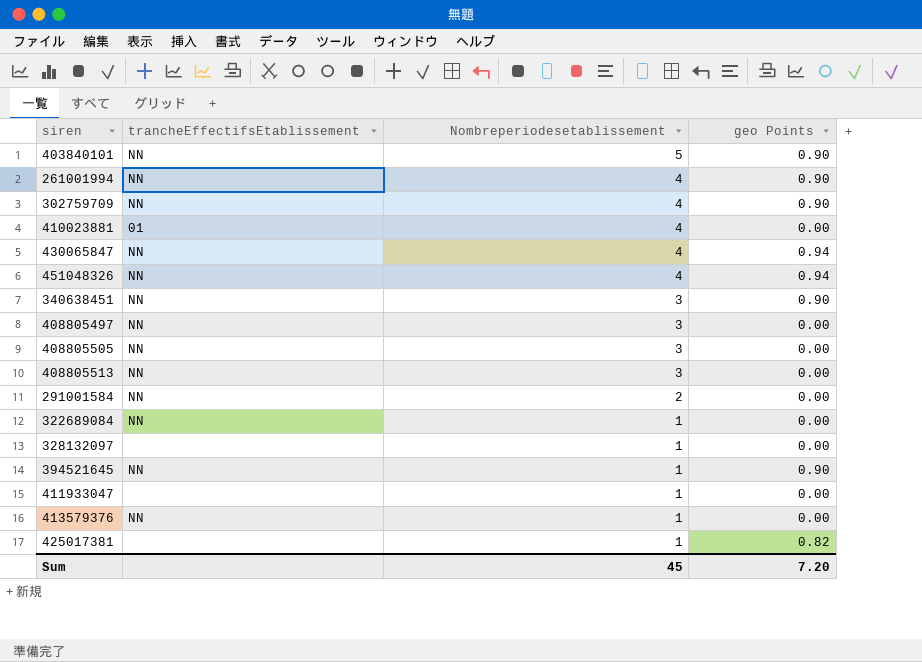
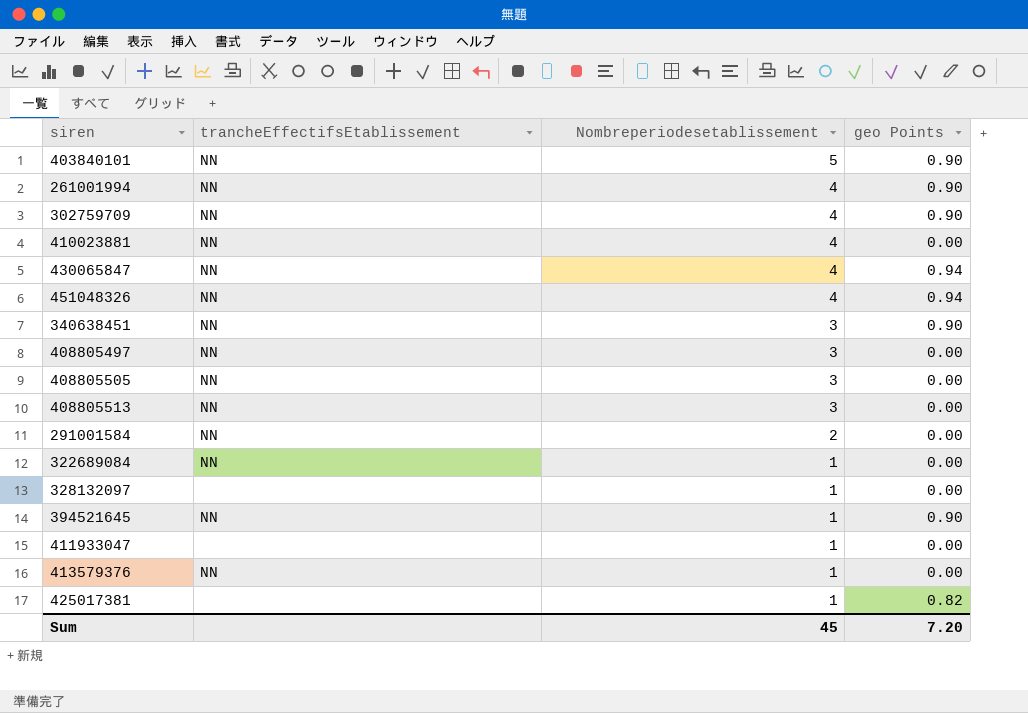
410023881 | trancheEffectifsEtablissement: 01 -> NN

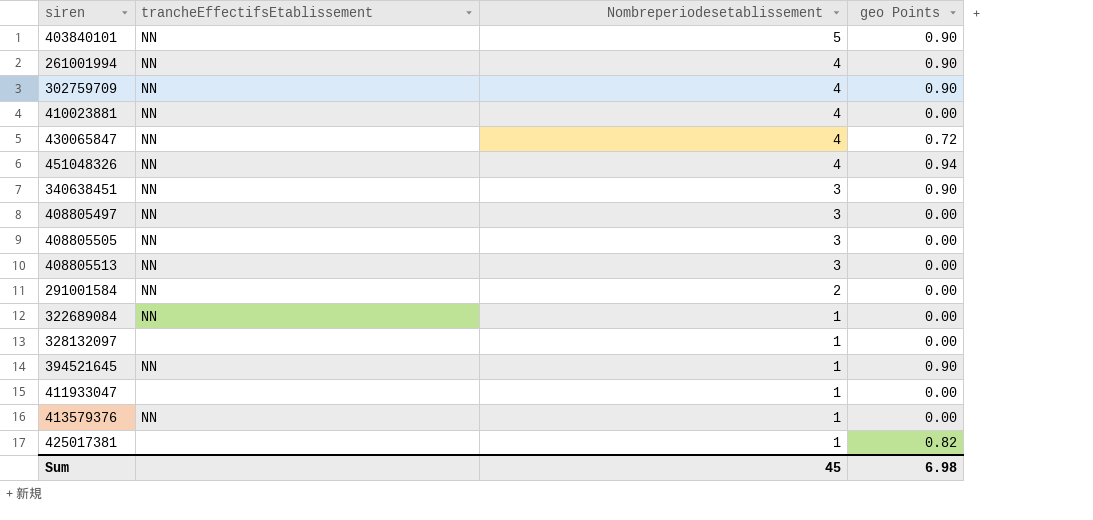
430065847 | geo Points: 0.94 -> 0.72
Sum | geo Points: 7.20 -> 6.98

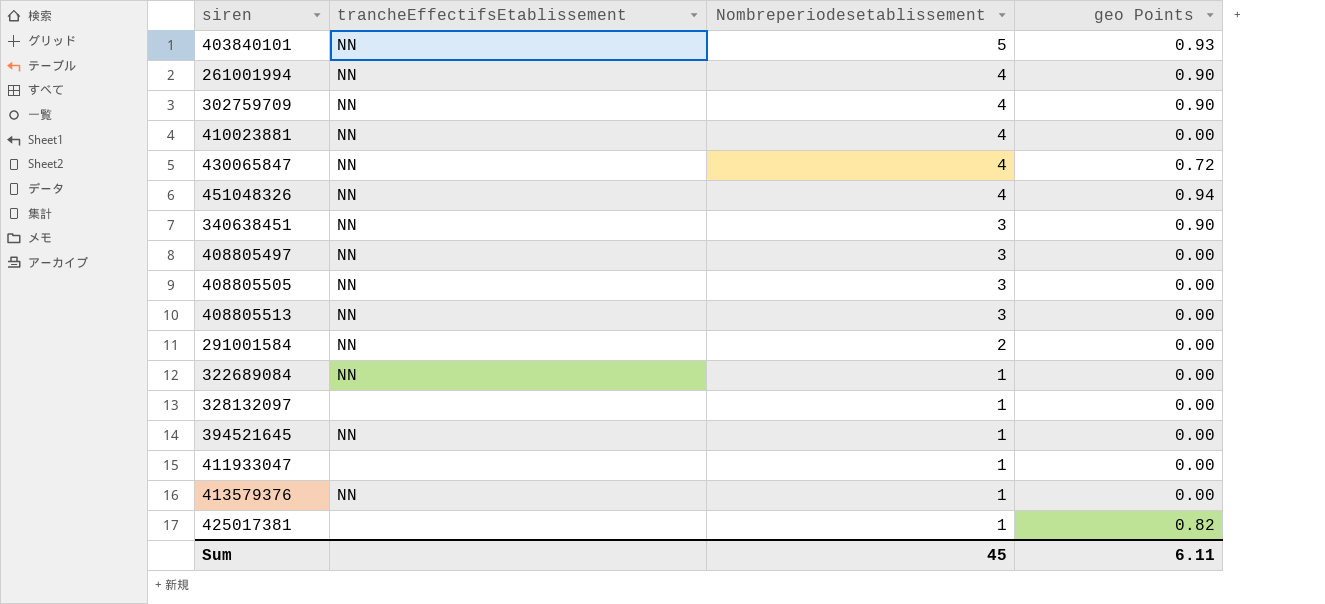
403840101 | geo Points: 0.90 -> 0.93
394521645 | geo Points: 0.90 -> 0.00
Sum | geo Points: 6.98 -> 6.11

